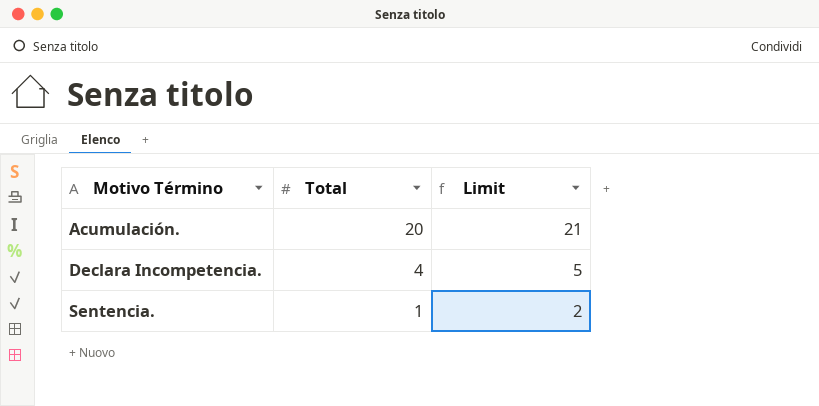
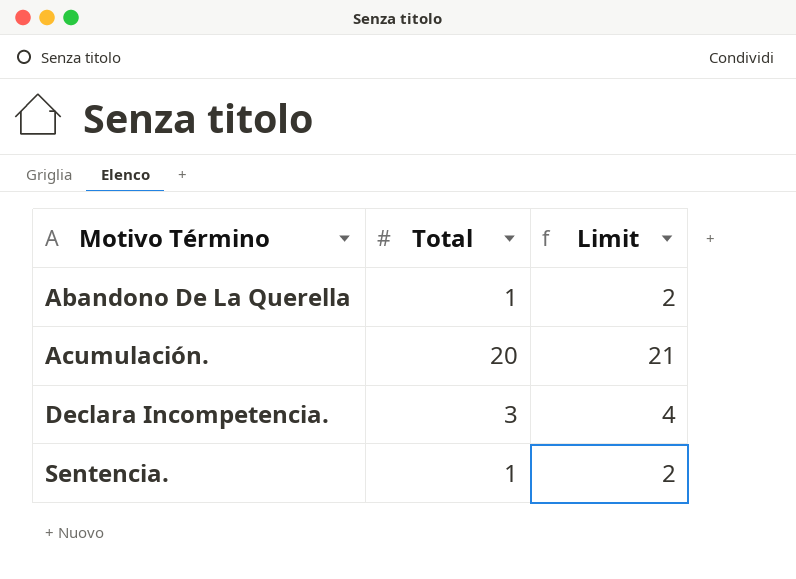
row Abandono De La Querella: none -> 1 | 2
Declara Incompetencia. | Total: 4 -> 3
Declara Incompetencia. | Limit: 5 -> 4

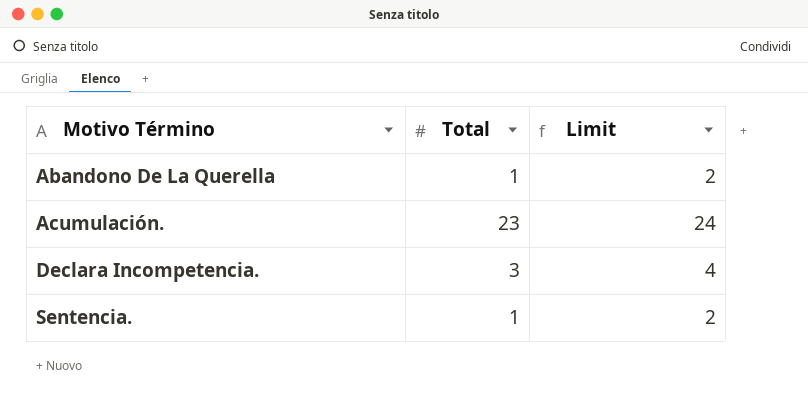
Acumulación. | Total: 20 -> 23
Acumulación. | Limit: 21 -> 24

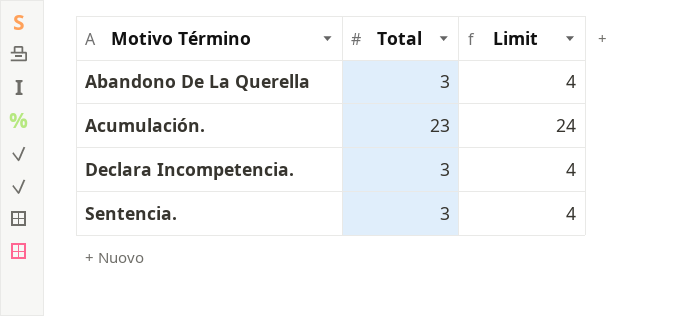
Abandono De La Querella | Total: 1 -> 3
Abandono De La Querella | Limit: 2 -> 4
Sentencia. | Total: 1 -> 3
Sentencia. | Limit: 2 -> 4

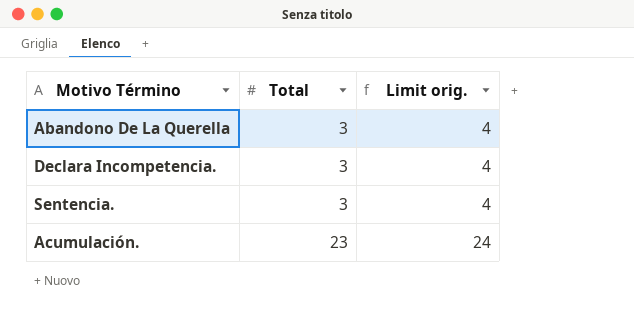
row order: Motivo Término ascending -> Total ascending
column name: Limit -> Limit orig.

